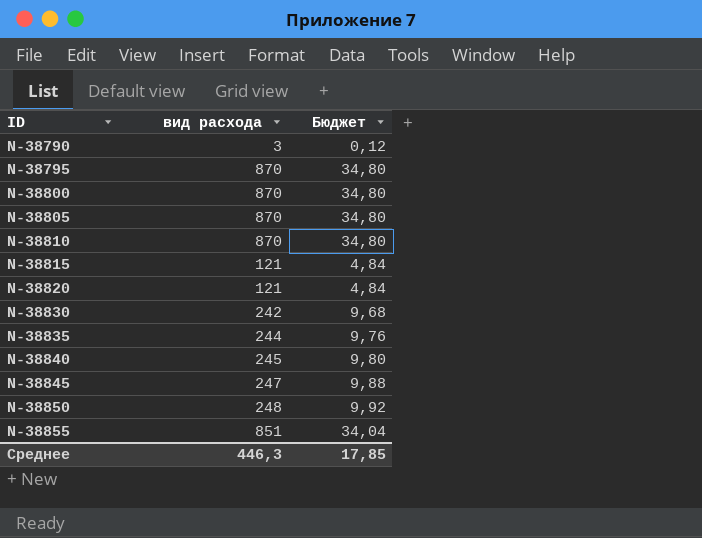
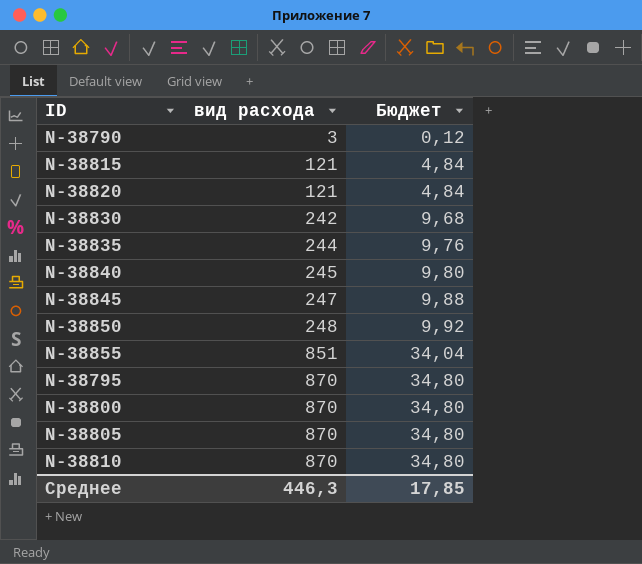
row order: ID ascending -> вид расхода ascending

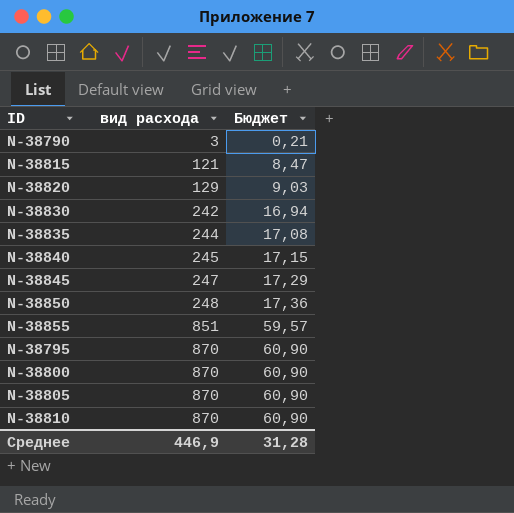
column Бюджет | formula: [вид расхода] * 0,04 -> [вид расхода] * 0,07
N-38820 | вид расхода: 121 -> 129
Среднее | вид расхода: 446,3 -> 446,9
Среднее | Бюджет: 17,85 -> 31,28

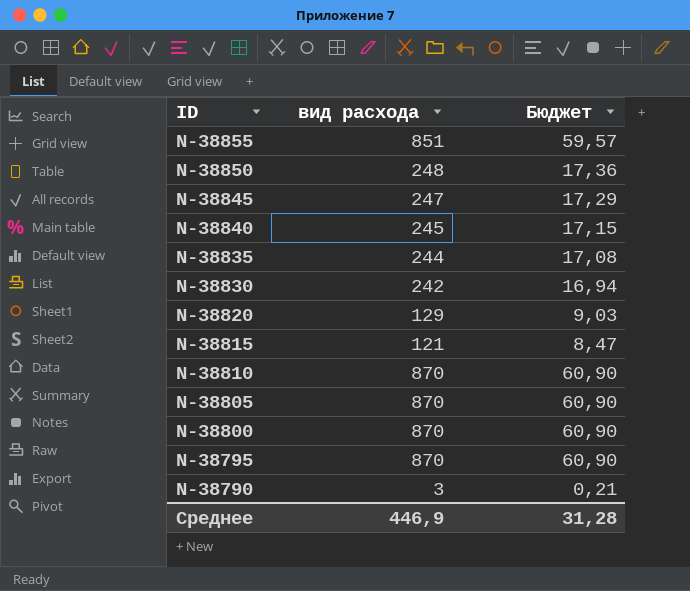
row order: вид расхода ascending -> ID descending

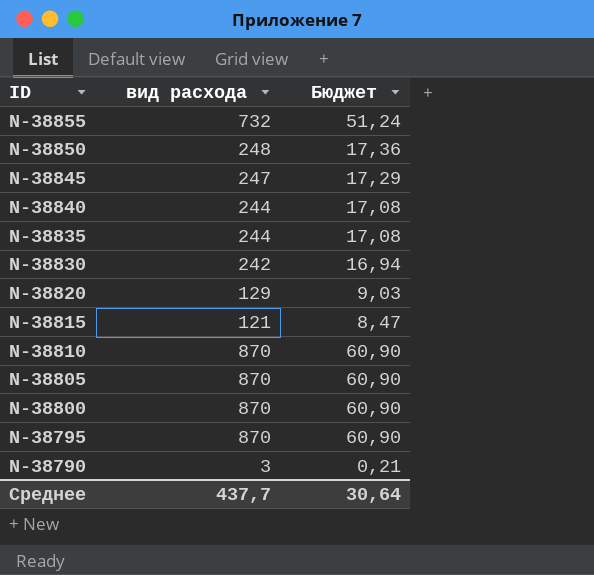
N-38855 | вид расхода: 851 -> 732
N-38855 | Бюджет: 59,57 -> 51,24
N-38840 | вид расхода: 245 -> 244
N-38840 | Бюджет: 17,15 -> 17,08
Среднее | вид расхода: 446,9 -> 437,7
Среднее | Бюджет: 31,28 -> 30,64

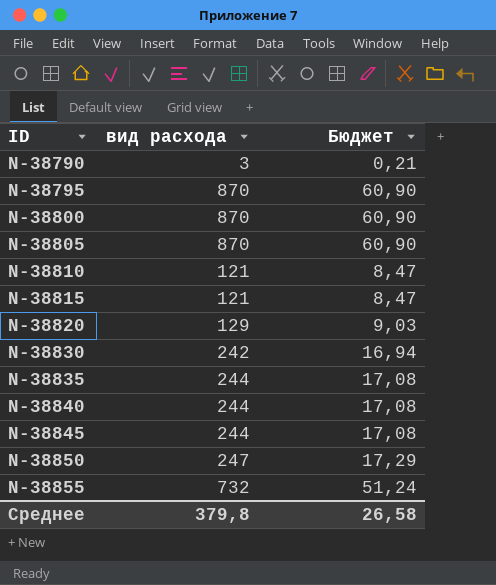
row order: ID descending -> ID ascending
N-38810 | вид расхода: 870 -> 121
N-38810 | Бюджет: 60,90 -> 8,47
N-38845 | вид расхода: 247 -> 244
N-38845 | Бюджет: 17,29 -> 17,08
N-38850 | вид расхода: 248 -> 247
N-38850 | Бюджет: 17,36 -> 17,29
Среднее | вид расхода: 437,7 -> 379,8
Среднее | Бюджет: 30,64 -> 26,58

